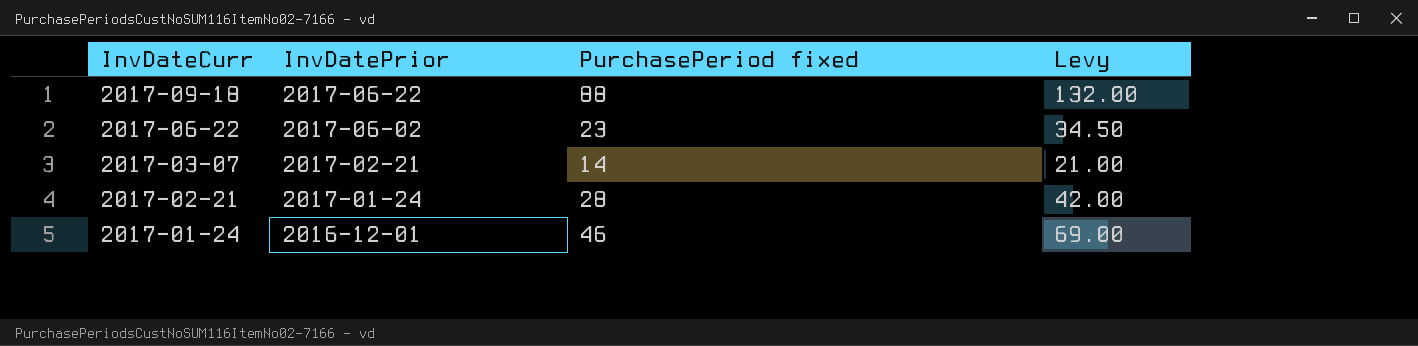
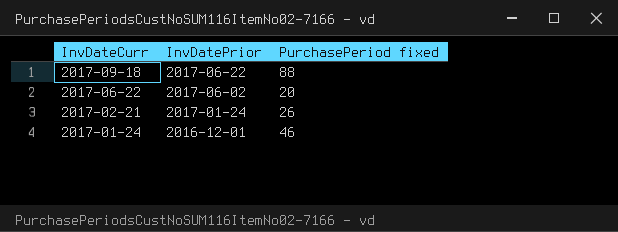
column Levy | formula: [PurchasePeriod fixed] * 1.5 -> none
row 2017-03-07: 2017-02-21 | 14 | 21.00 -> none
2017-06-22 | PurchasePeriod fixed: 23 -> 20
2017-02-21 | PurchasePeriod fixed: 28 -> 26

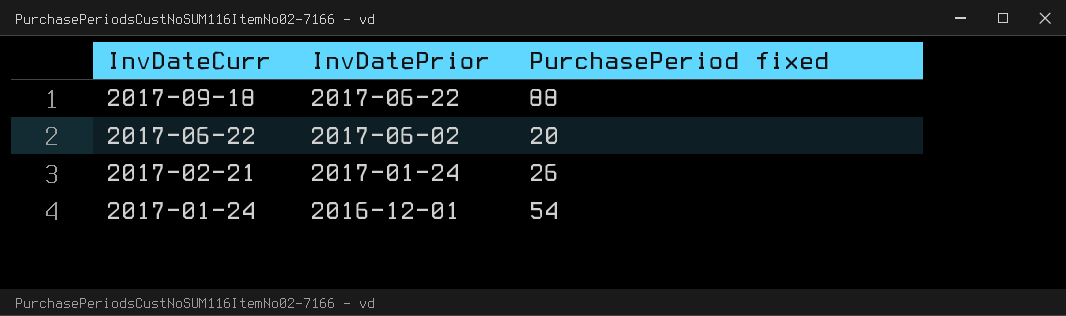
2017-01-24 | PurchasePeriod fixed: 46 -> 54

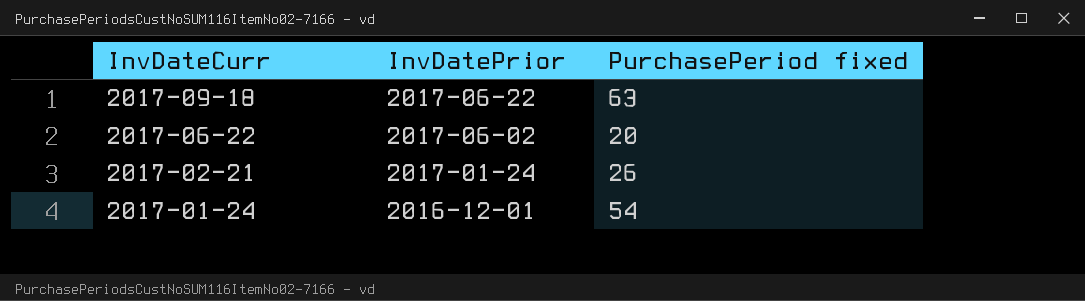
2017-09-18 | PurchasePeriod fixed: 88 -> 63

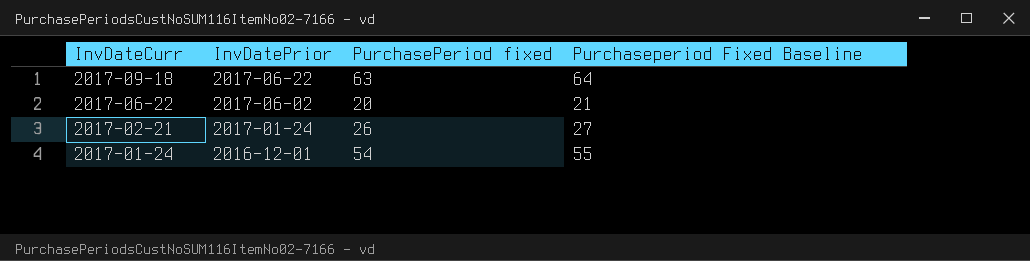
column Purchaseperiod Fixed Baseline | formula: none -> [PurchasePeriod fixed] + 1

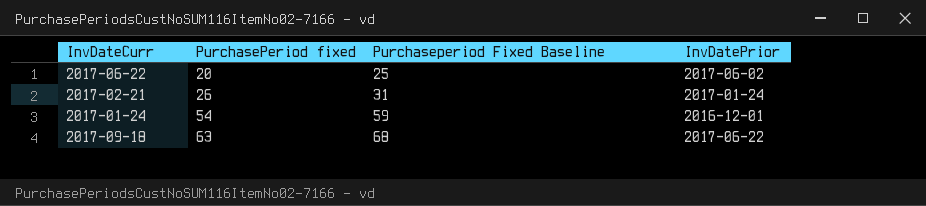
row order: InvDateCurr descending -> PurchasePeriod fixed ascending
column Purchaseperiod Fixed Baseline | formula: [PurchasePeriod fixed] + 1 -> [PurchasePeriod fixed] + 5
column InvDatePrior | position: 2 -> 4

